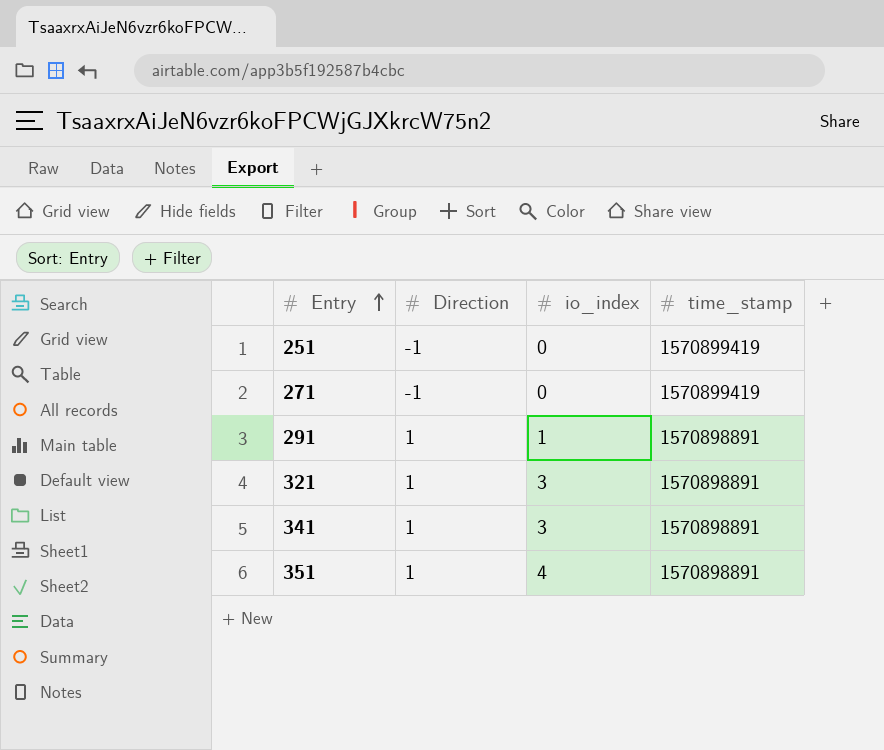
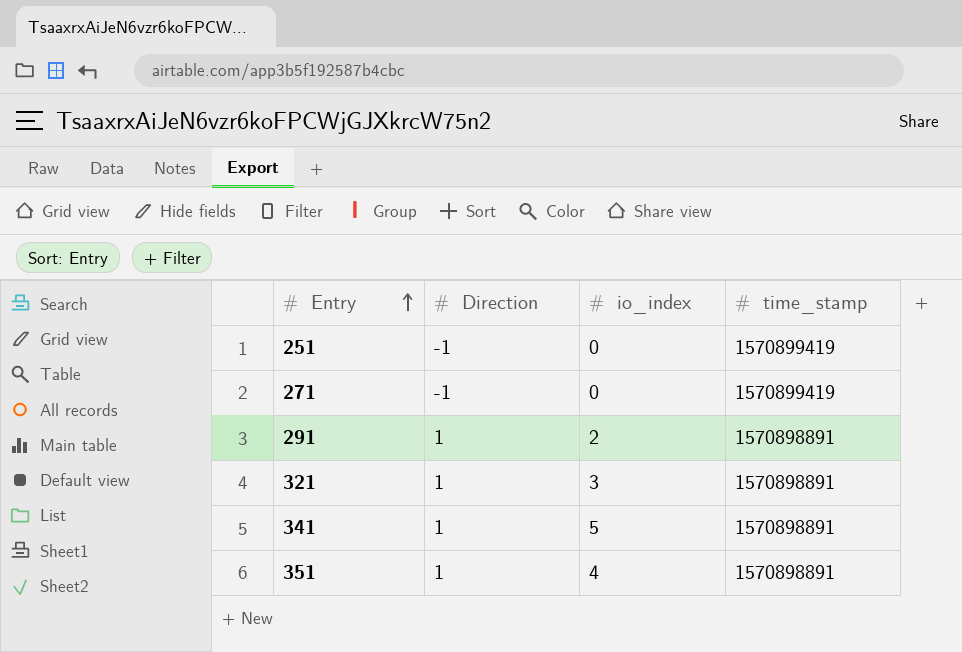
291 | io_index: 1 -> 2
341 | io_index: 3 -> 5

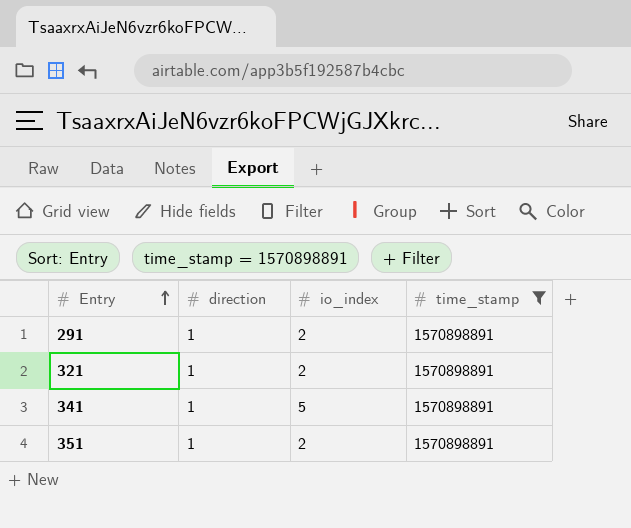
filter: none -> time_stamp = 1570898891
column name: Direction -> direction
321 | io_index: 3 -> 2
351 | io_index: 4 -> 2

